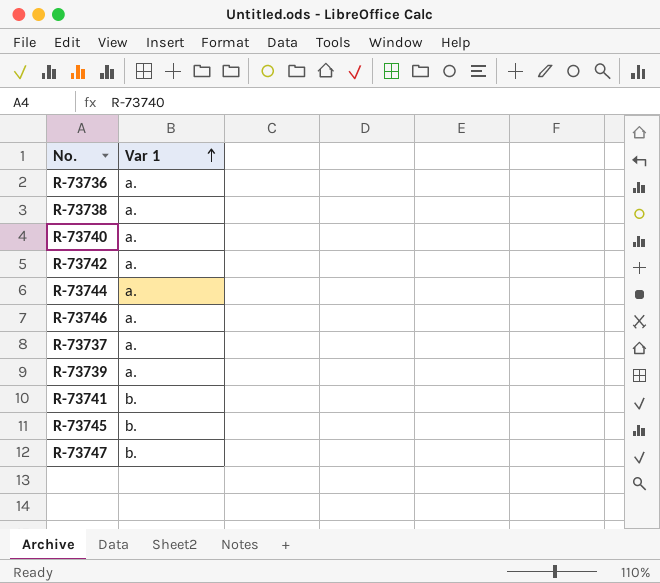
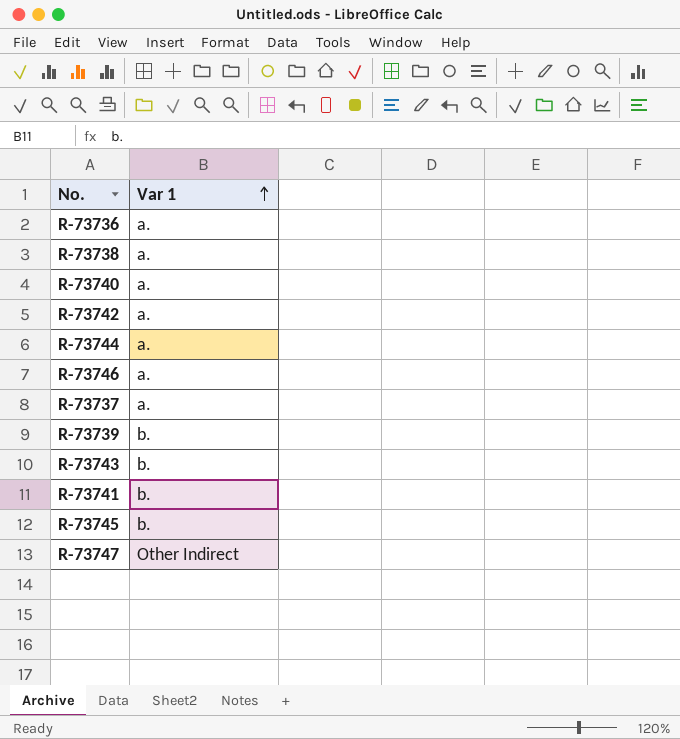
R-73739 | Var 1: a. -> b.
row R-73743: none -> b.
R-73747 | Var 1: b. -> Other Indirect

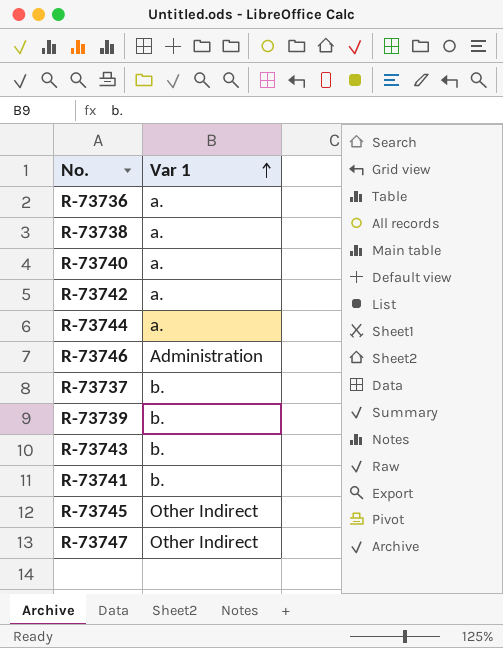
R-73746 | Var 1: a. -> Administration
R-73737 | Var 1: a. -> b.
R-73745 | Var 1: b. -> Other Indirect

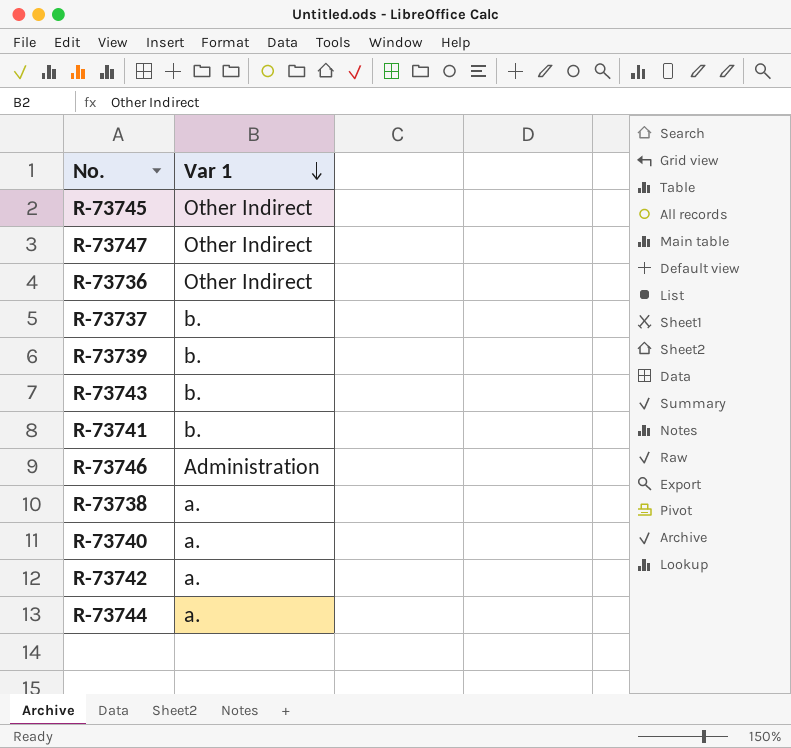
row order: Var 1 ascending -> Var 1 descending
R-73736 | Var 1: a. -> Other Indirect

